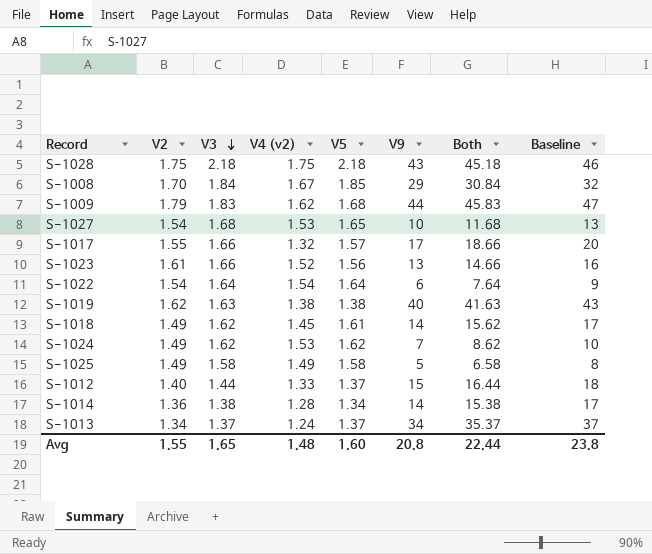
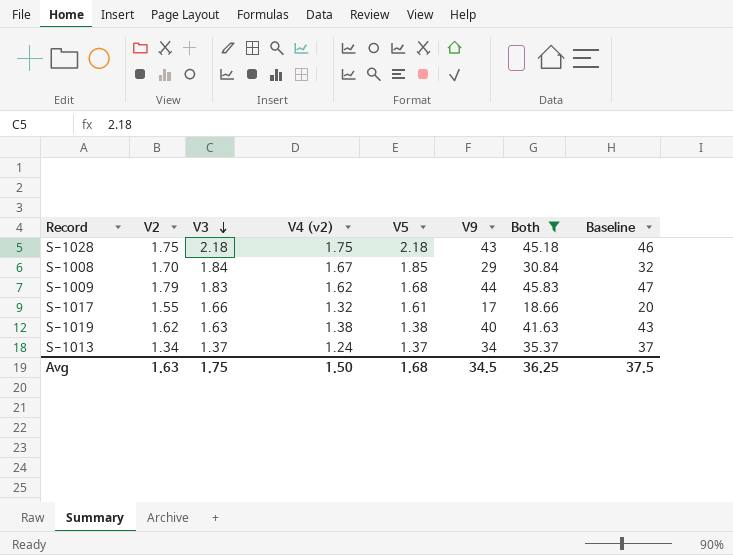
filter: none -> Both >= 18.66
S-1017 | V5: 1.57 -> 1.61
Avg | V2: 1.55 -> 1.63
Avg | V3: 1.65 -> 1.75
Avg | V4 (v2): 1.48 -> 1.50
Avg | V5: 1.60 -> 1.68
Avg | V9: 20.8 -> 34.5
Avg | Both: 22.44 -> 36.25
Avg | Baseline: 23.8 -> 37.5

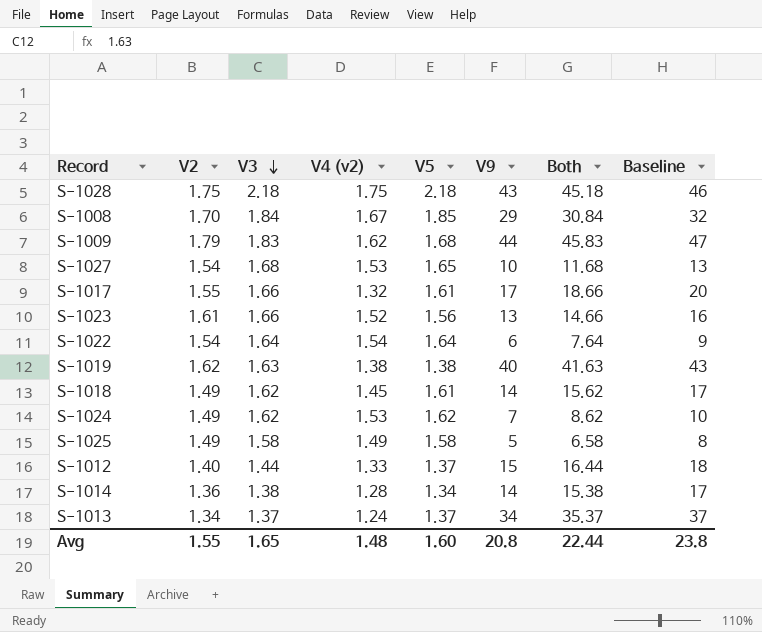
filter: Both >= 18.66 -> none
Avg | V2: 1.63 -> 1.55
Avg | V3: 1.75 -> 1.65
Avg | V4 (v2): 1.50 -> 1.48
Avg | V5: 1.68 -> 1.60
Avg | V9: 34.5 -> 20.8
Avg | Both: 36.25 -> 22.44
Avg | Baseline: 37.5 -> 23.8

